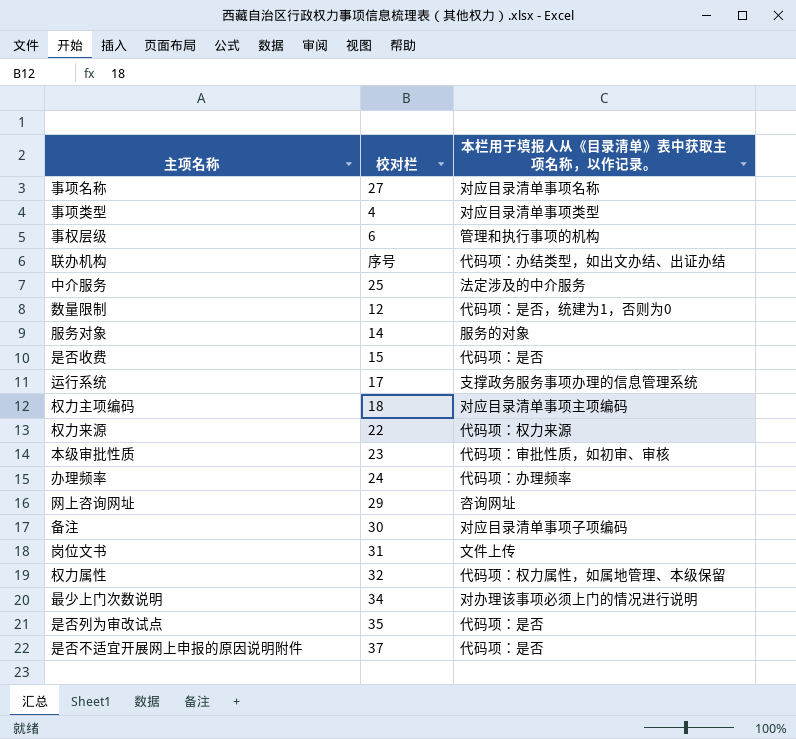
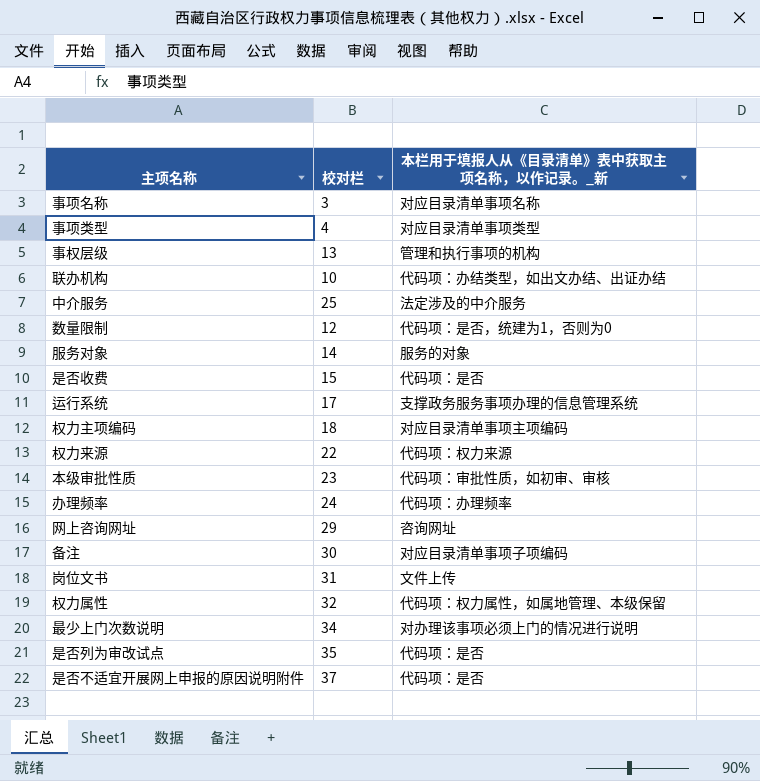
column name: 本栏用于填报人从《目录清单》表中获取主项名称，以作记录。 -> 本栏用于填报人从《目录清单》表中获取主项名称，以作记录。_新
事项名称 | 校对栏: 27 -> 3
事权层级 | 校对栏: 6 -> 13
联办机构 | 校对栏: 序号 -> 10

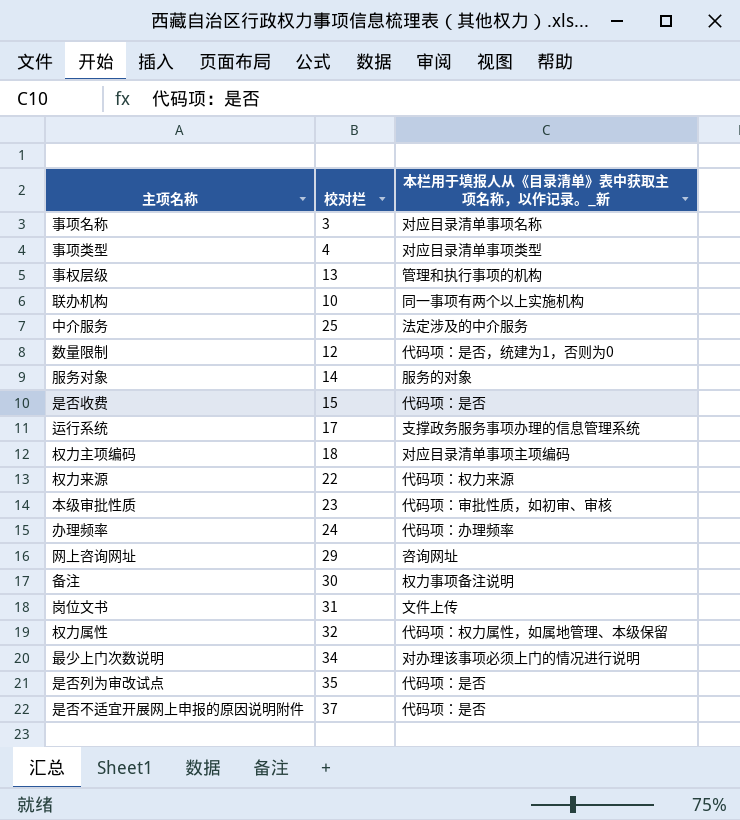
联办机构 | 本栏用于填报人从《目录清单》表中获取主项名称，以作记录。_新: 代码项：办结类型，如出文办结、出证办结 -> 同一事项有两个以上实施机构
备注 | 本栏用于填报人从《目录清单》表中获取主项名称，以作记录。_新: 对应目录清单事项子项编码 -> 权力事项备注说明

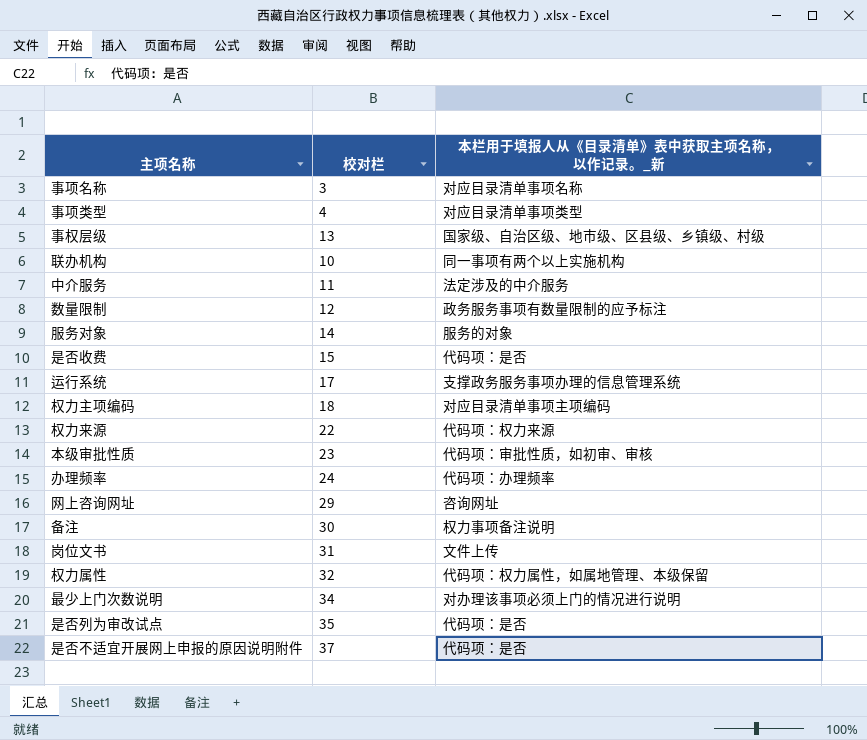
事权层级 | 本栏用于填报人从《目录清单》表中获取主项名称，以作记录。_新: 管理和执行事项的机构 -> 国家级、自治区级、地市级、区县级、乡镇级、村级
中介服务 | 校对栏: 25 -> 11
数量限制 | 本栏用于填报人从《目录清单》表中获取主项名称，以作记录。_新: 代码项：是否，统建为1，否则为0 -> 政务服务事项有数量限制的应予标注

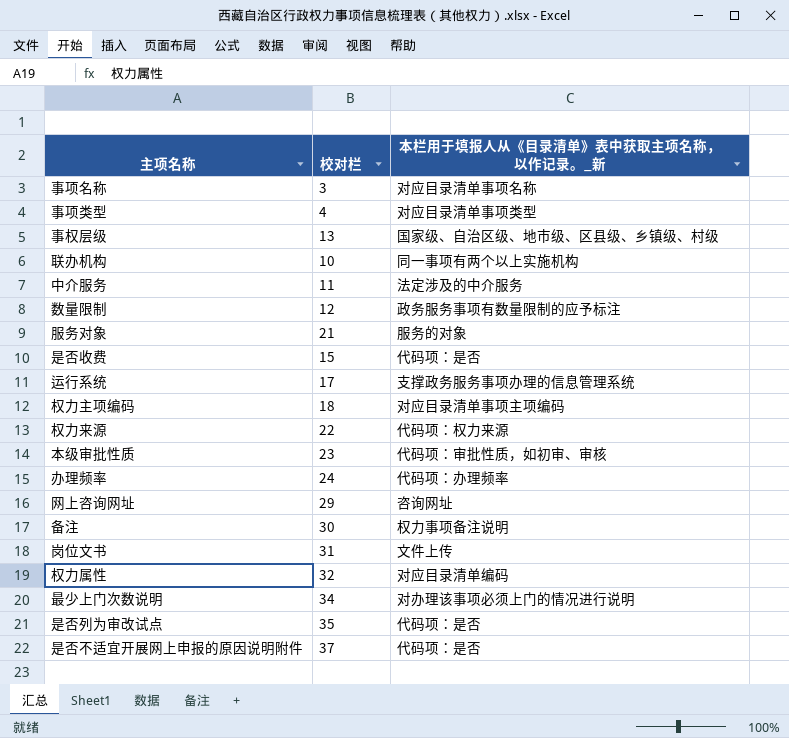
服务对象 | 校对栏: 14 -> 21
权力属性 | 本栏用于填报人从《目录清单》表中获取主项名称，以作记录。_新: 代码项：权力属性，如属地管理、本级保留 -> 对应目录清单编码

